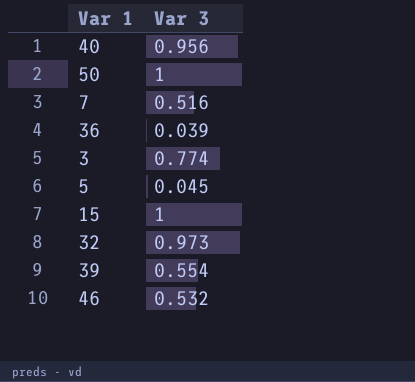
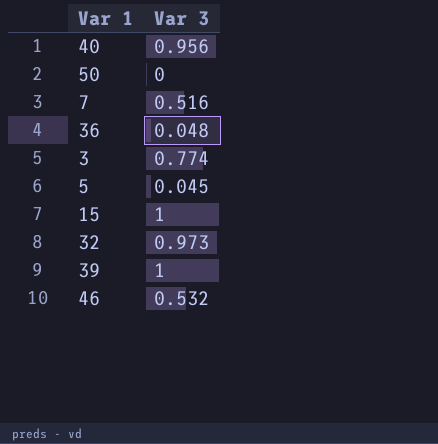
50 | Var 3: 1 -> 0
36 | Var 3: 0.039 -> 0.048
39 | Var 3: 0.554 -> 1

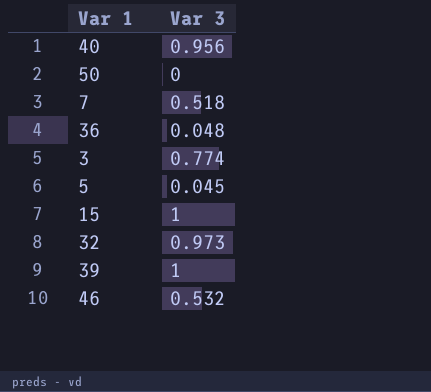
7 | Var 3: 0.516 -> 0.518

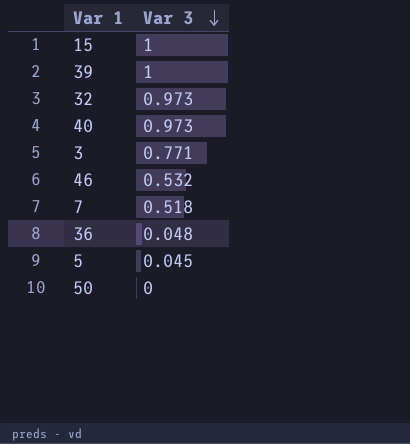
row order: none -> Var 3 descending
40 | Var 3: 0.956 -> 0.973
3 | Var 3: 0.774 -> 0.771

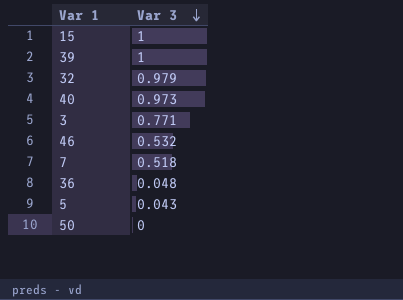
32 | Var 3: 0.973 -> 0.979
5 | Var 3: 0.045 -> 0.043

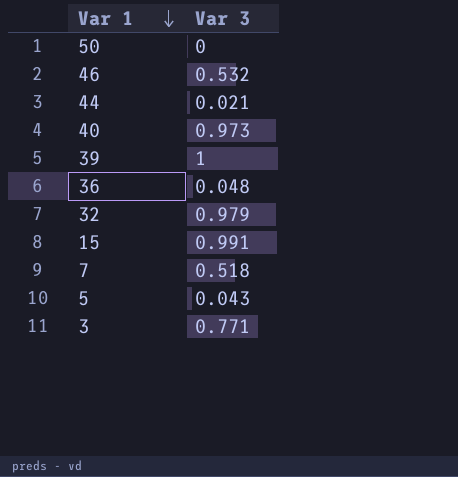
row order: Var 3 descending -> Var 1 descending
row 44: none -> 0.021
15 | Var 3: 1 -> 0.991

